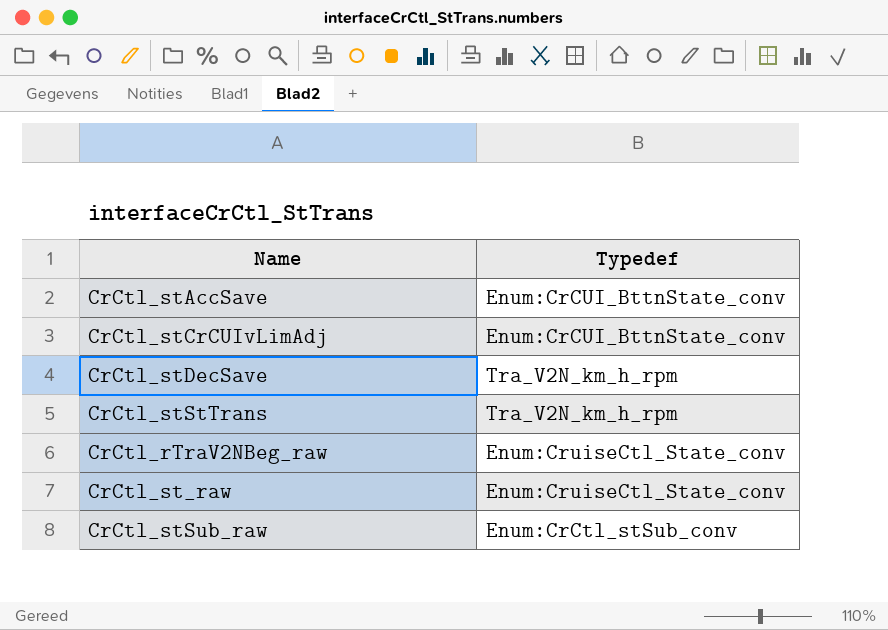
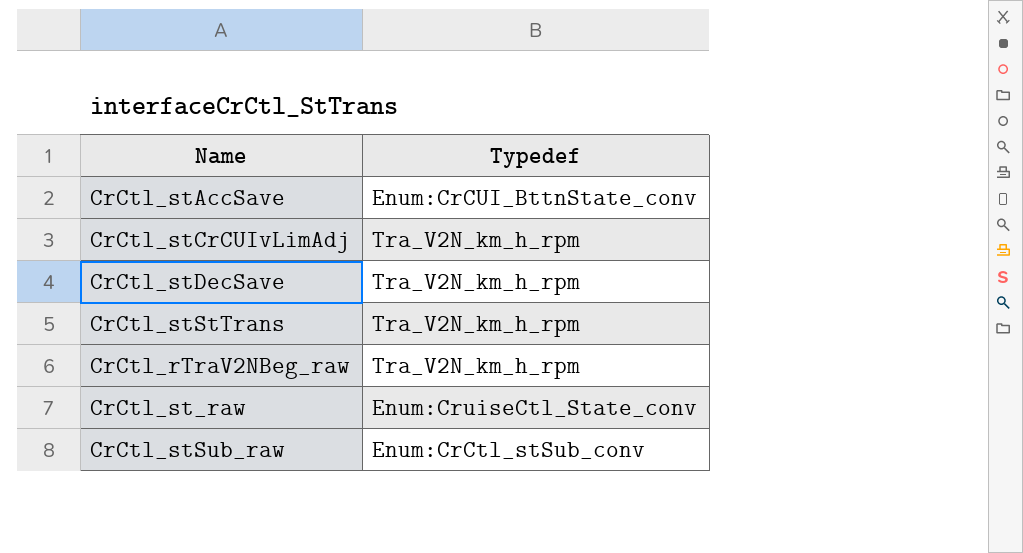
CrCtl_stCrCUIvLimAdj | Typedef: Enum:CrCUI_BttnState_conv -> Tra_V2N_km_h_rpm
CrCtl_rTraV2NBeg_raw | Typedef: Enum:CruiseCtl_State_conv -> Tra_V2N_km_h_rpm

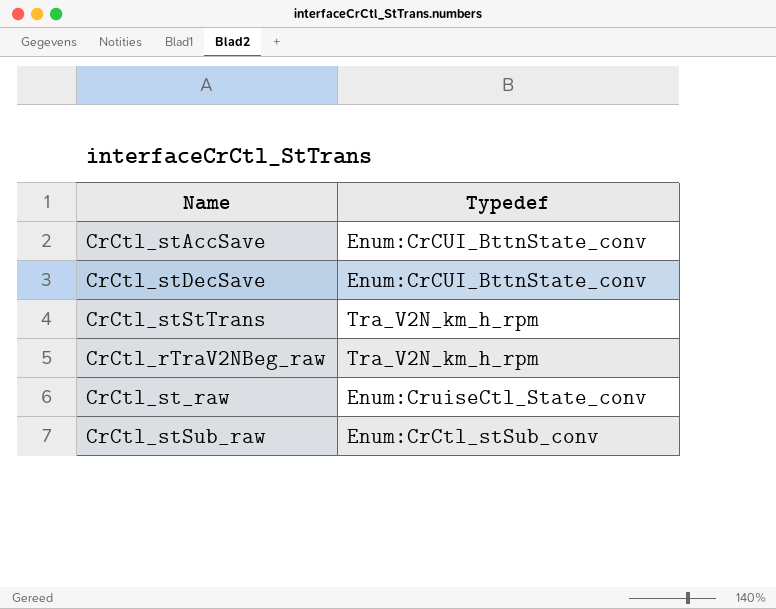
row CrCtl_stCrCUIvLimAdj: Tra_V2N_km_h_rpm -> none
CrCtl_stDecSave | Typedef: Tra_V2N_km_h_rpm -> Enum:CrCUI_BttnState_conv

